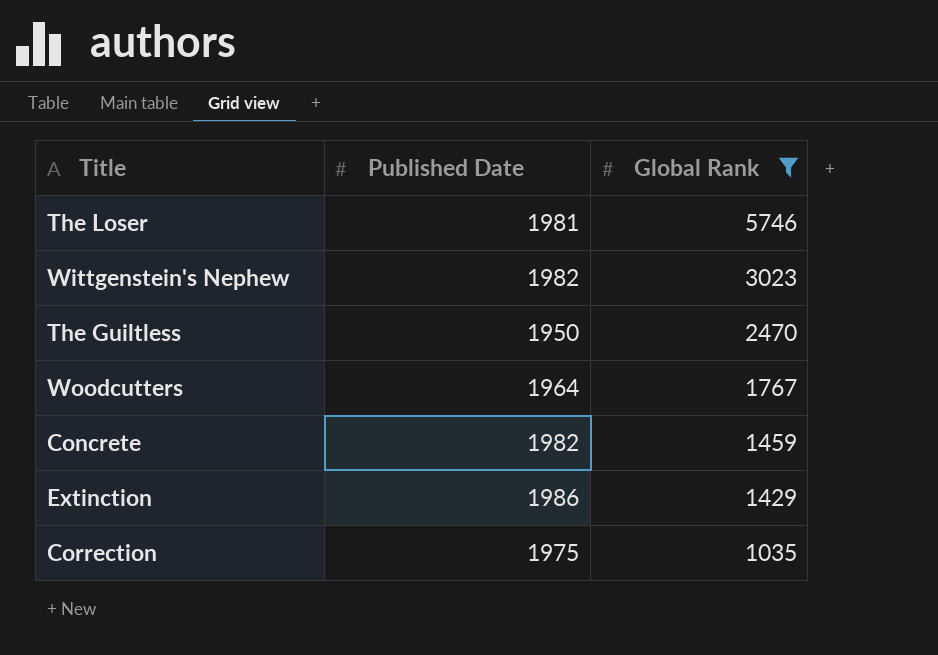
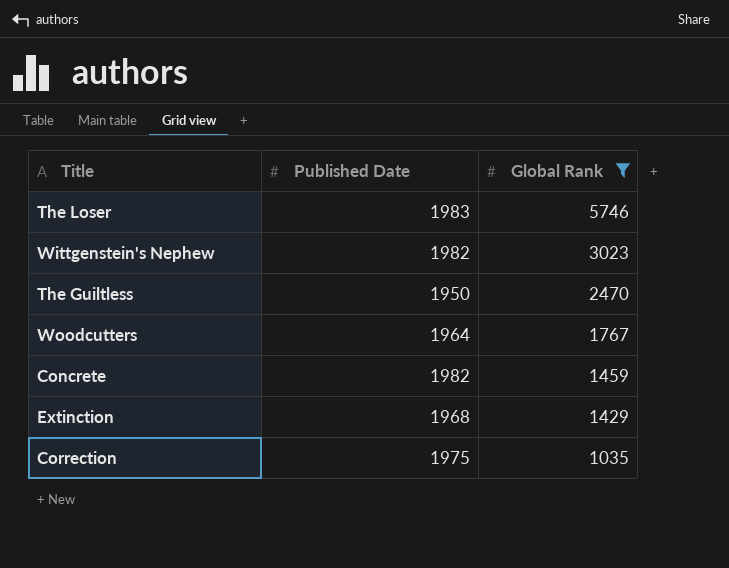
The Loser | Published Date: 1981 -> 1983
Extinction | Published Date: 1986 -> 1968

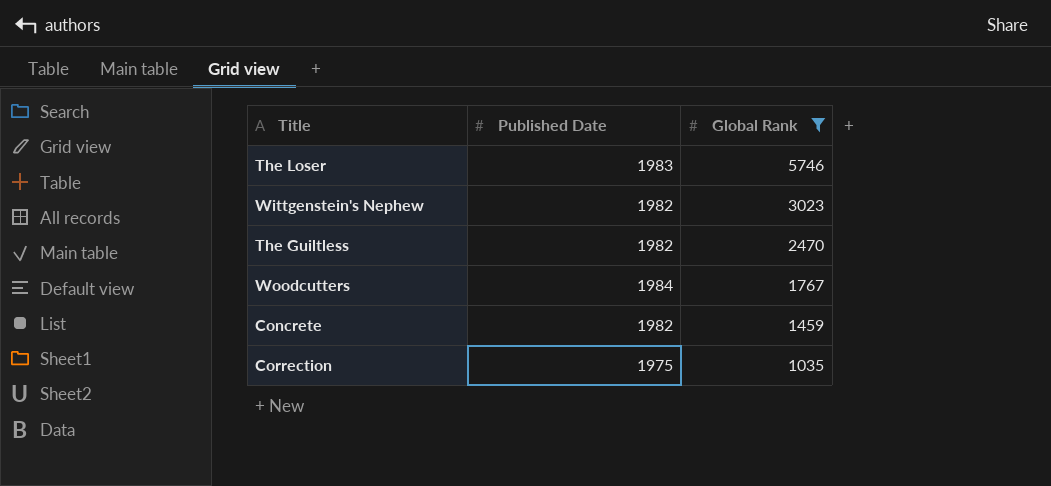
row Extinction: 1968 | 1429 -> none
The Guiltless | Published Date: 1950 -> 1982
Woodcutters | Published Date: 1964 -> 1984

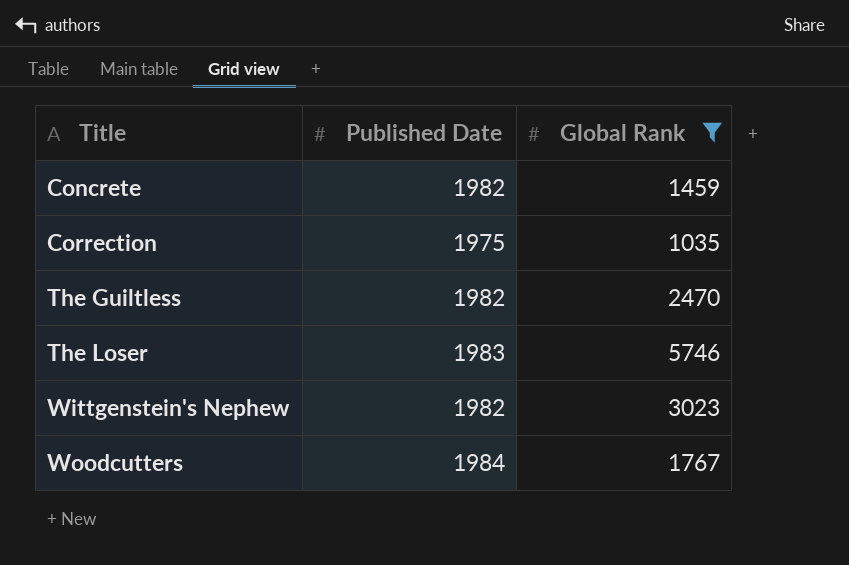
row order: Global Rank descending -> Title ascending

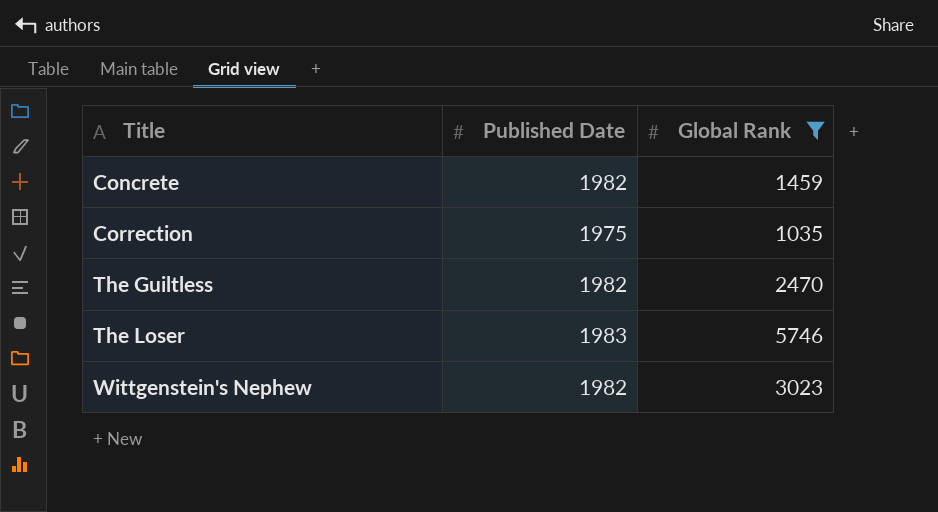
row Woodcutters: 1984 | 1767 -> none

